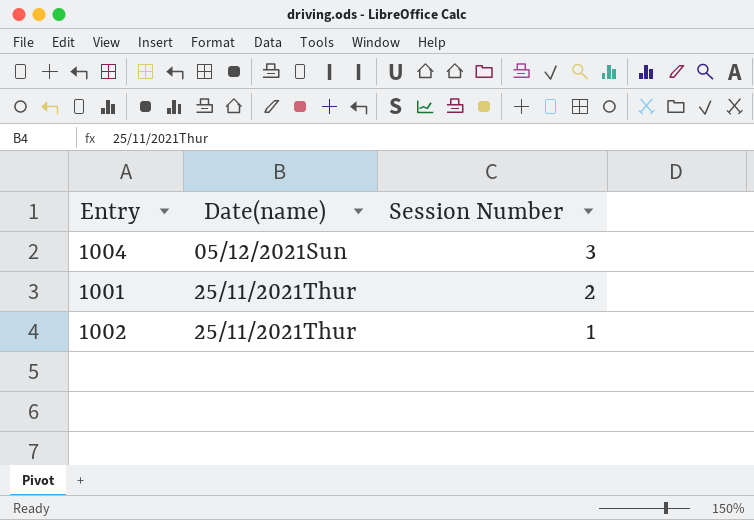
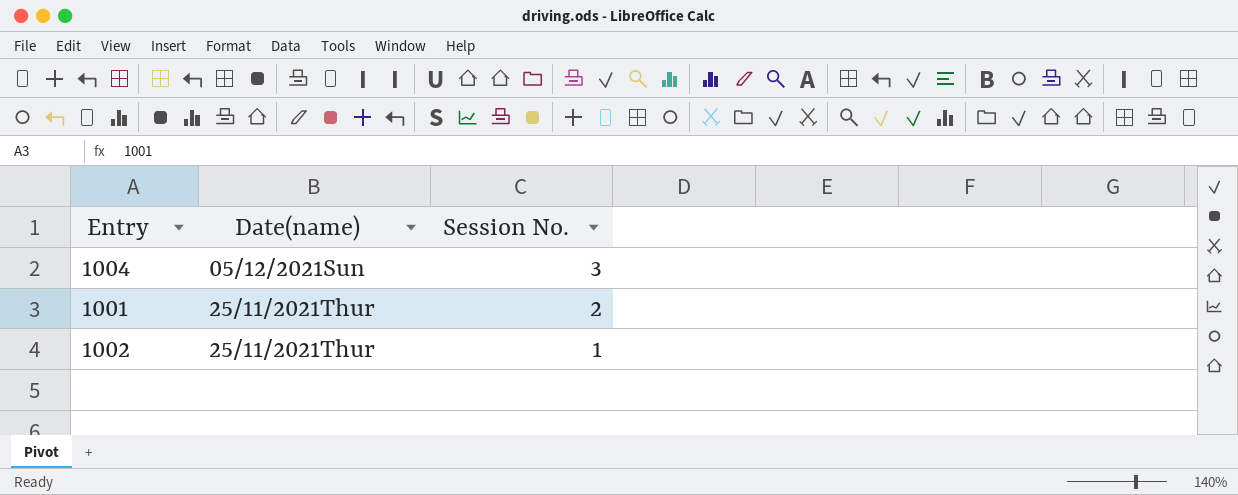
column name: Session Number -> Session No.

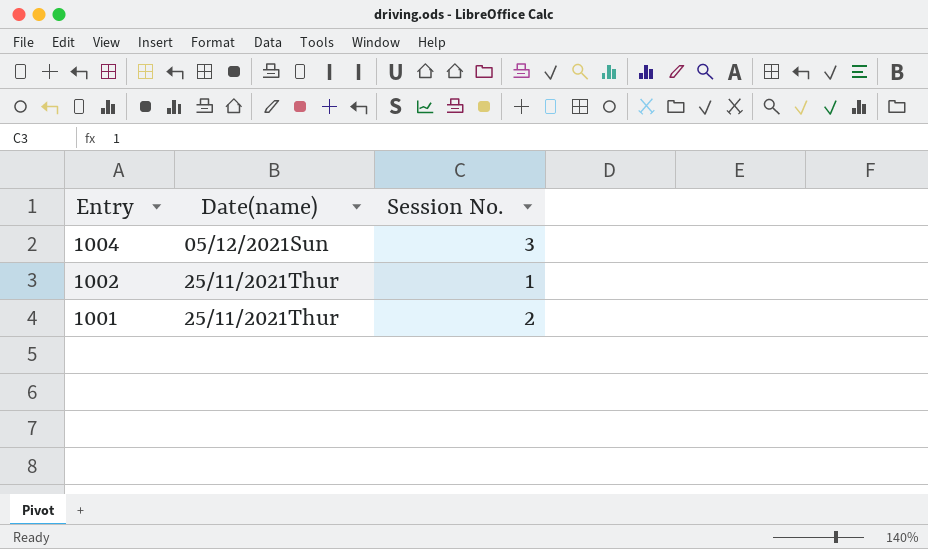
row order: Date(name) descending -> Entry descending

